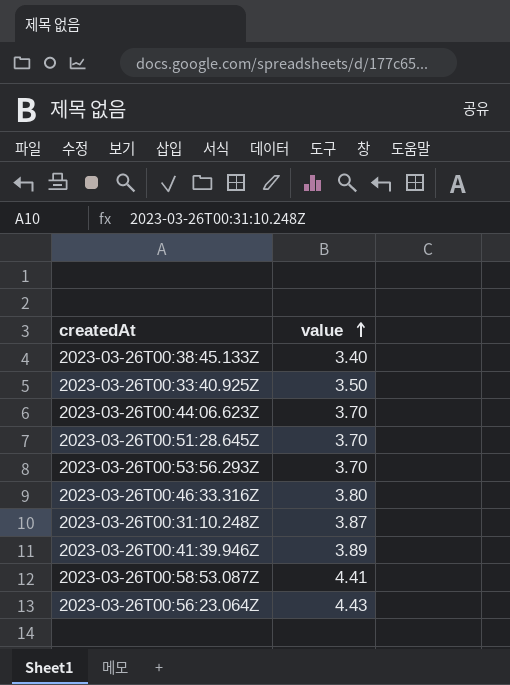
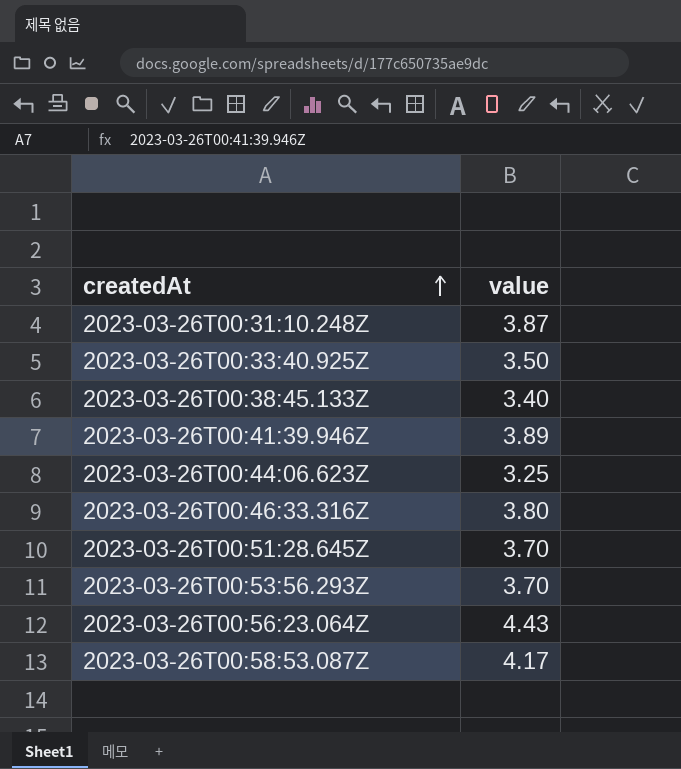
row order: value ascending -> createdAt ascending
2023-03-26T00:44:06.623Z | value: 3.70 -> 3.25
2023-03-26T00:58:53.087Z | value: 4.41 -> 4.17

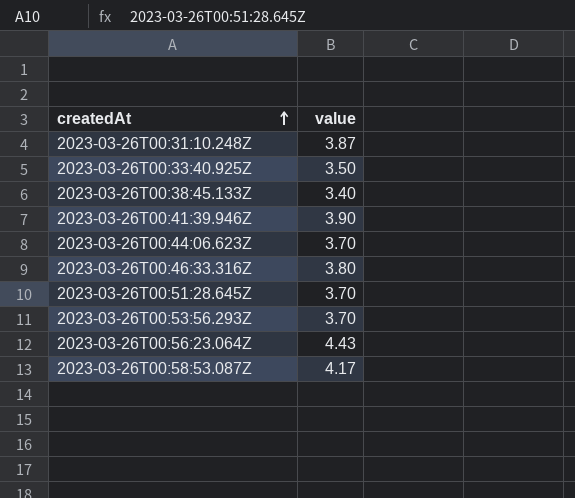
2023-03-26T00:41:39.946Z | value: 3.89 -> 3.90
2023-03-26T00:44:06.623Z | value: 3.25 -> 3.70

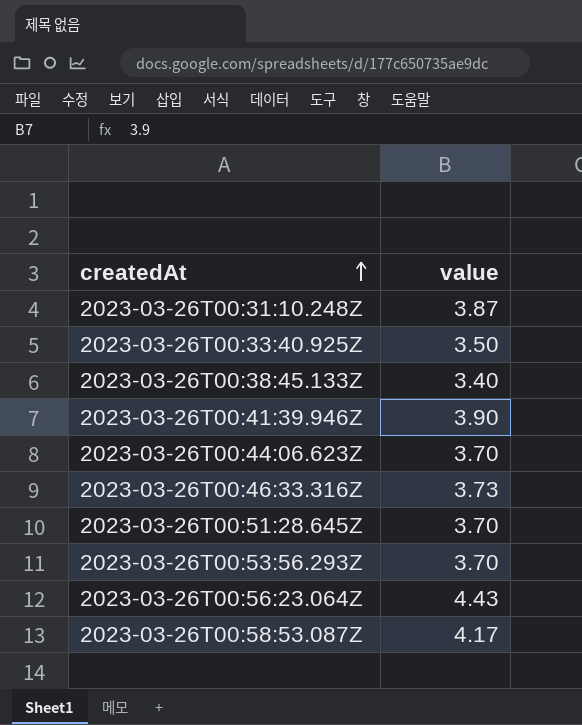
2023-03-26T00:46:33.316Z | value: 3.80 -> 3.73

